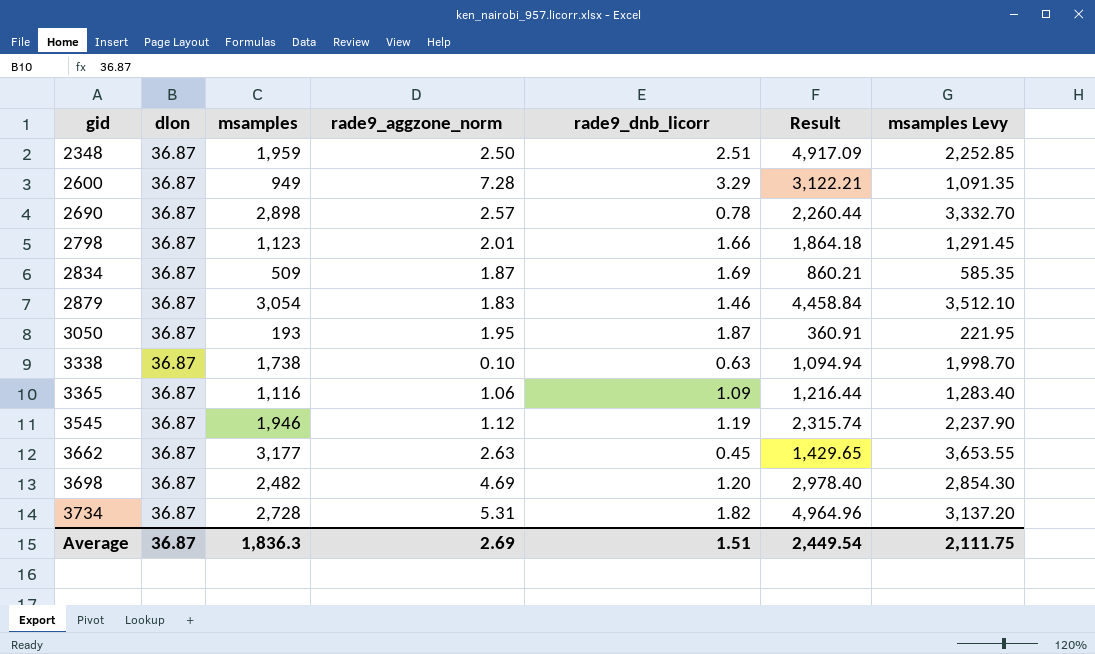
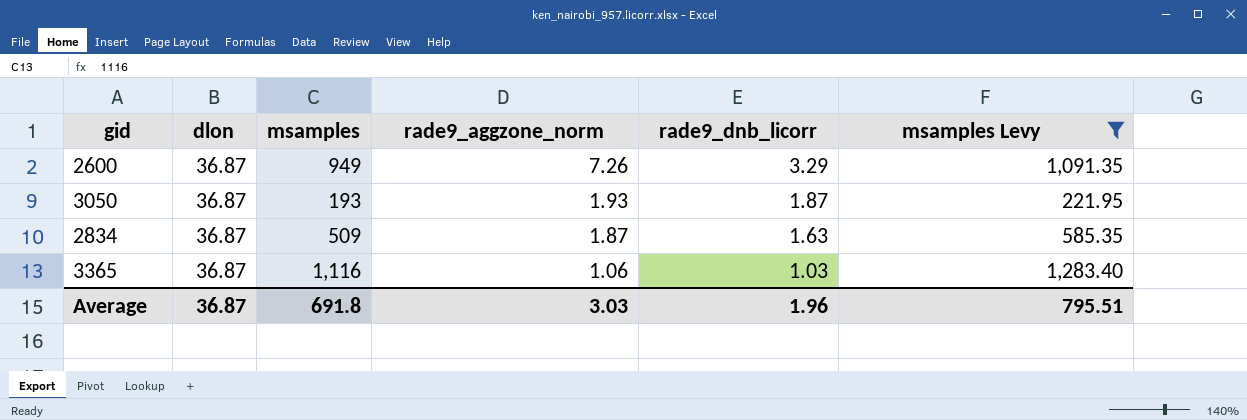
filter: none -> msamples Levy <= 1,283.40
row order: gid ascending -> rade9_aggzone_norm descending
column Result | formula: [msamples] * [rade9_dnb_licorr] -> none
2600 | rade9_aggzone_norm: 7.28 -> 7.26
3050 | rade9_aggzone_norm: 1.95 -> 1.93
2834 | rade9_dnb_licorr: 1.69 -> 1.63
3365 | rade9_dnb_licorr: 1.09 -> 1.03
Average | msamples: 1,836.3 -> 691.8
Average | rade9_aggzone_norm: 2.69 -> 3.03
Average | rade9_dnb_licorr: 1.51 -> 1.96
Average | msamples Levy: 2,111.75 -> 795.51

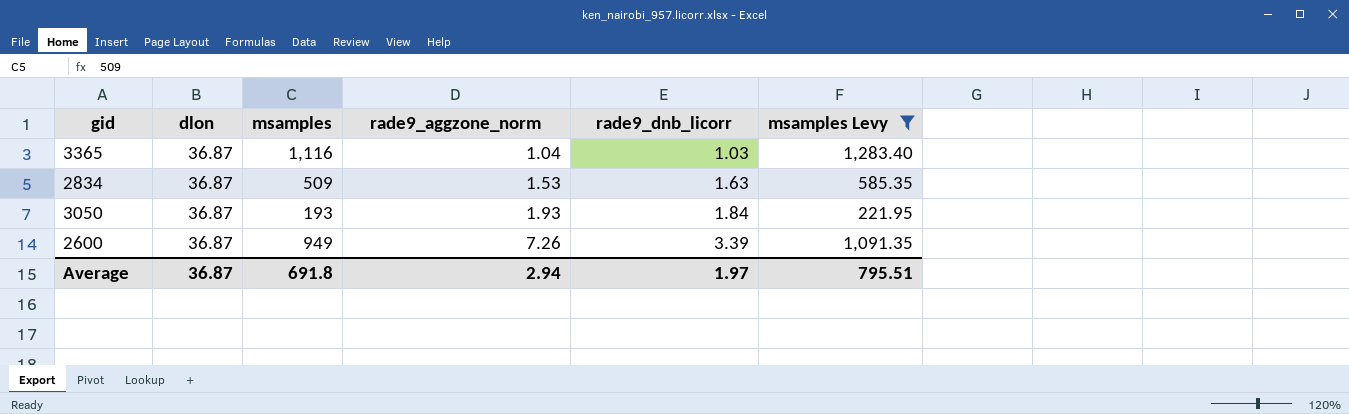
row order: rade9_aggzone_norm descending -> rade9_aggzone_norm ascending
3365 | rade9_aggzone_norm: 1.06 -> 1.04
2834 | rade9_aggzone_norm: 1.87 -> 1.53
3050 | rade9_dnb_licorr: 1.87 -> 1.84
2600 | rade9_dnb_licorr: 3.29 -> 3.39
Average | rade9_aggzone_norm: 3.03 -> 2.94
Average | rade9_dnb_licorr: 1.96 -> 1.97

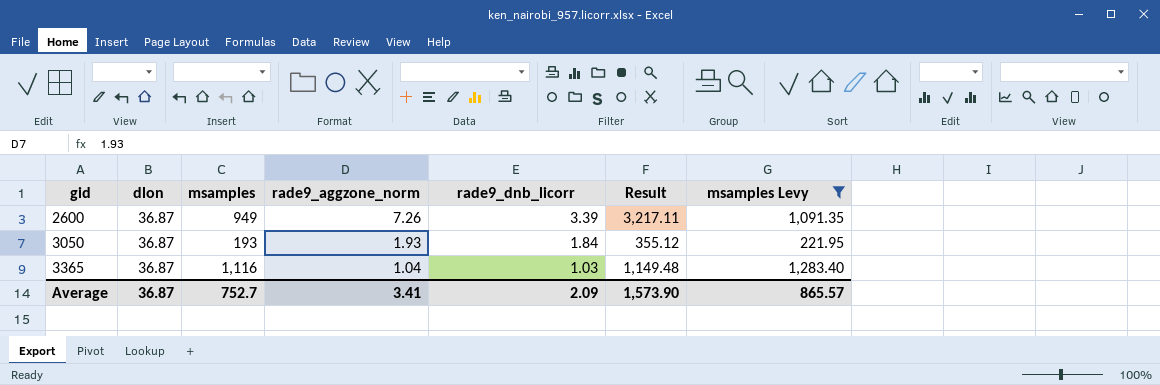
row order: rade9_aggzone_norm ascending -> gid ascending
column Result | formula: none -> [msamples] * [rade9_dnb_licorr]
row 2834: 36.87 | 509 | 1.53 | 1.63 | 585.35 -> none
Average | msamples: 691.8 -> 752.7
Average | rade9_aggzone_norm: 2.94 -> 3.41
Average | rade9_dnb_licorr: 1.97 -> 2.09
Average | msamples Levy: 795.51 -> 865.57

